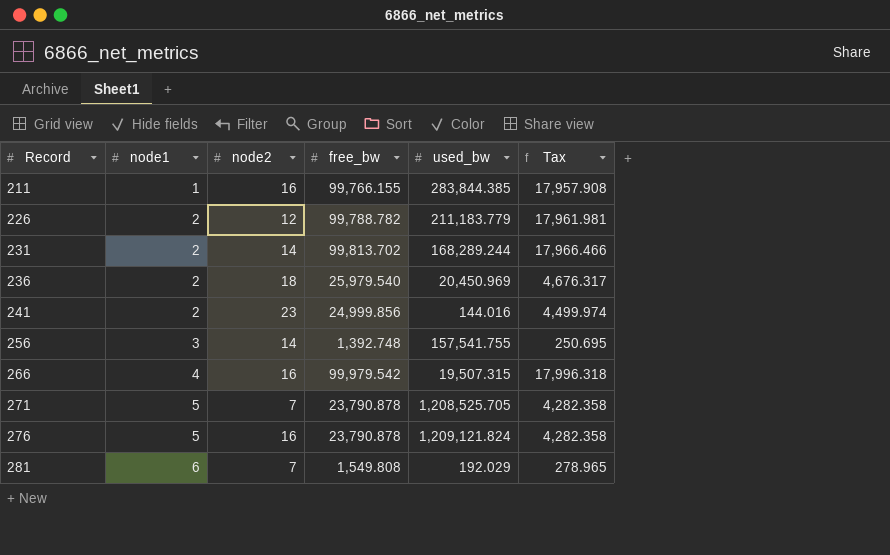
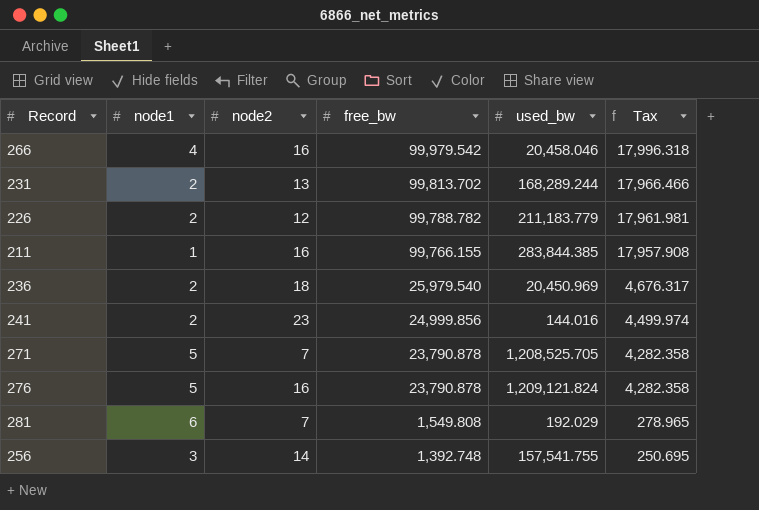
row order: Record ascending -> free_bw descending
266 | used_bw: 19,507.315 -> 20,458.046
231 | node2: 14 -> 13

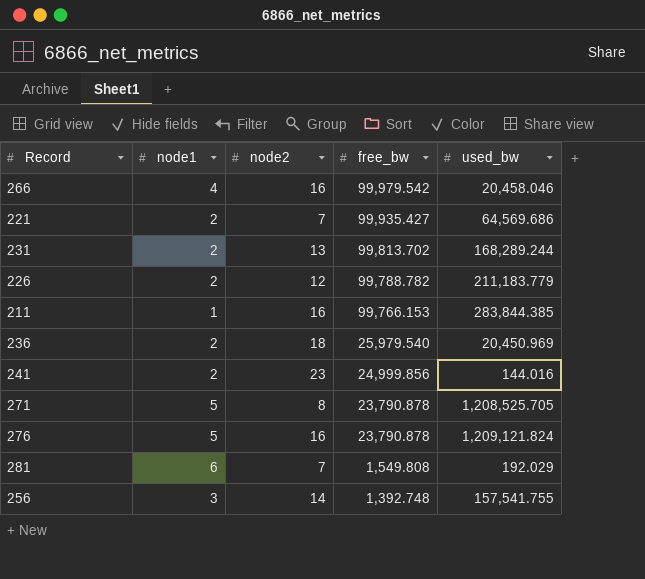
column Tax | formula: [free_bw] * 0.18 -> none
row 221: none -> 2 | 7 | 99,935.427 | 64,569.686
211 | free_bw: 99,766.155 -> 99,766.153
271 | node2: 7 -> 8

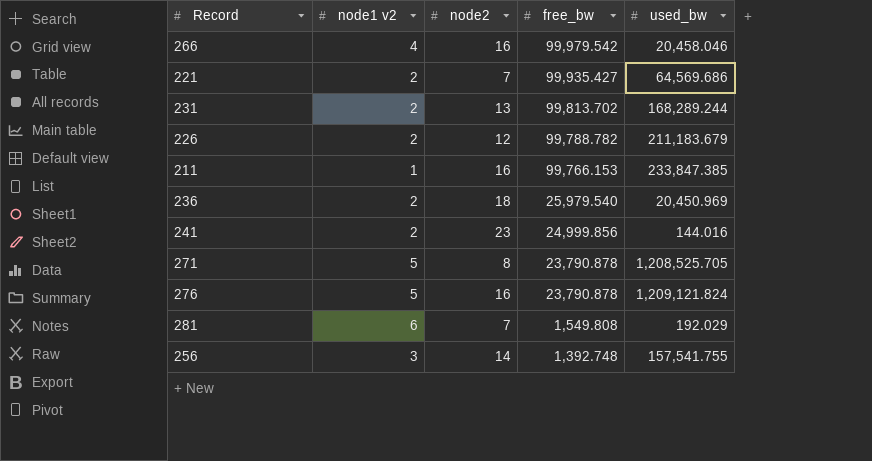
column name: node1 -> node1 v2
226 | used_bw: 211,183.779 -> 211,183.679
211 | used_bw: 283,844.385 -> 233,847.385

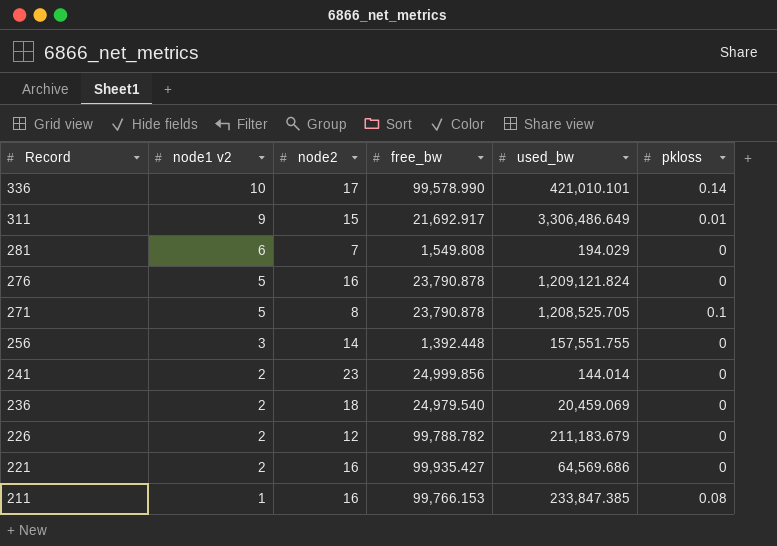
row order: free_bw descending -> Record descending
column pkloss | position: none -> 6
row 266: 4 | 16 | 99,979.542 | 20,458.046 -> none
row 231: 2 | 13 | 99,813.702 | 168,289.244 -> none
row 336: none -> 10 | 17 | 99,578.990 | 421,010.101 | 0.14
row 311: none -> 9 | 15 | 21,692.917 | 3,306,486.649 | 0.01
281 | used_bw: 192.029 -> 194.029
256 | free_bw: 1,392.748 -> 1,392.448
256 | used_bw: 157,541.755 -> 157,551.755
241 | used_bw: 144.016 -> 144.014
236 | free_bw: 25,979.540 -> 24,979.540
236 | used_bw: 20,450.969 -> 20,459.069
221 | node2: 7 -> 16

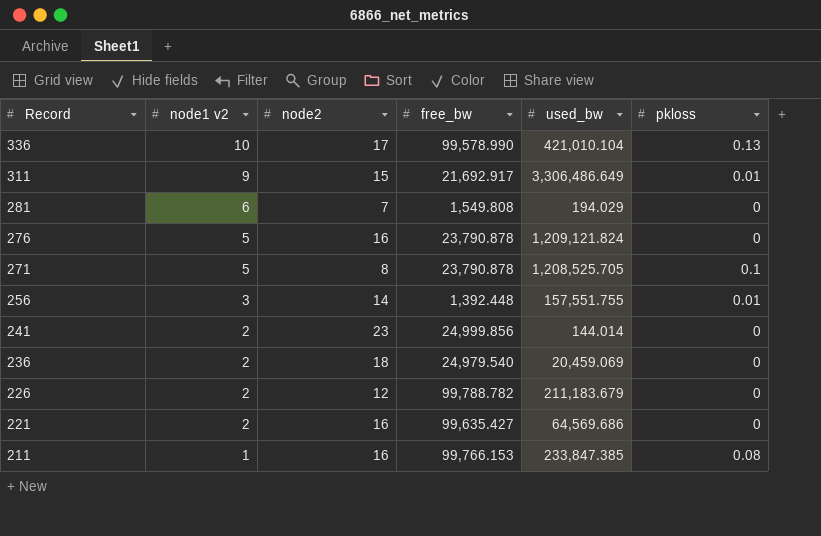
336 | used_bw: 421,010.101 -> 421,010.104
336 | pkloss: 0.14 -> 0.13
256 | pkloss: 0 -> 0.01
221 | free_bw: 99,935.427 -> 99,635.427

